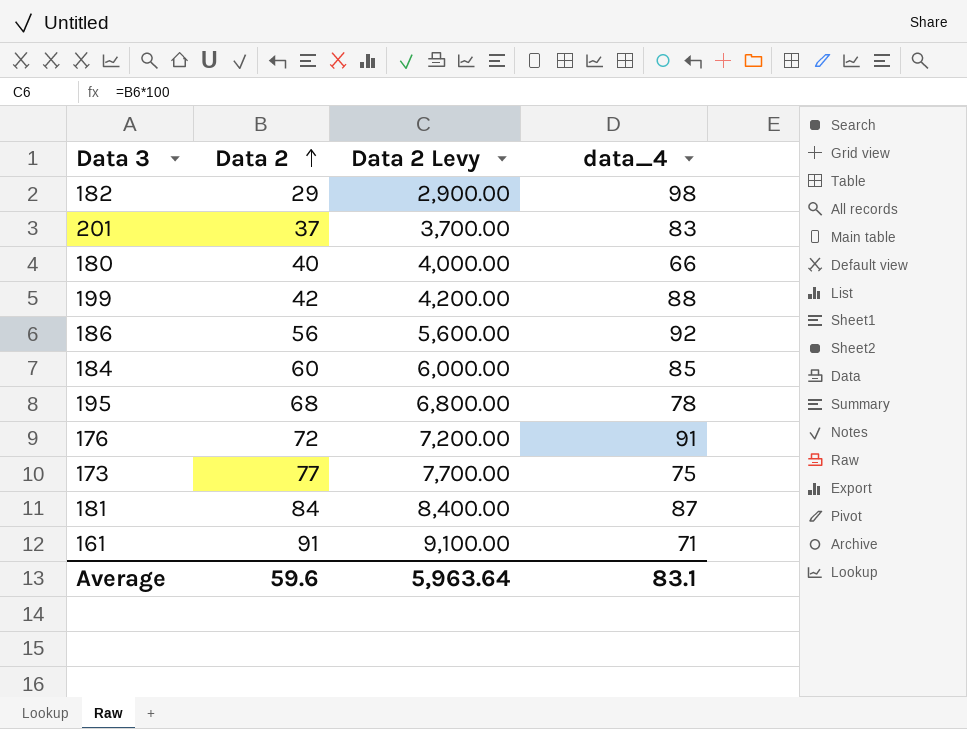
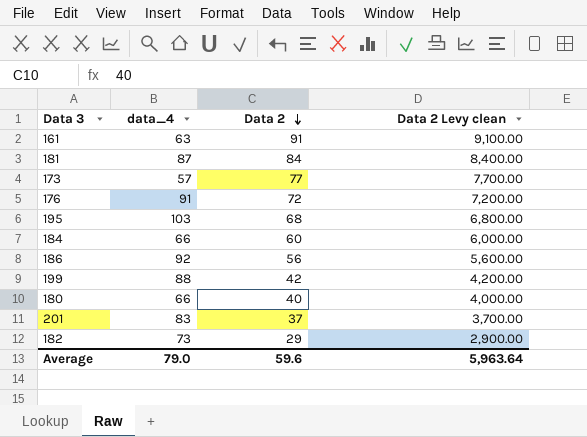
row order: Data 2 ascending -> Data 2 descending
column data_4 | position: 4 -> 2
column name: Data 2 Levy -> Data 2 Levy clean
161 | data_4: 71 -> 63
173 | data_4: 75 -> 57
195 | data_4: 78 -> 103
184 | data_4: 85 -> 66
182 | data_4: 98 -> 73
Average | data_4: 83.1 -> 79.0

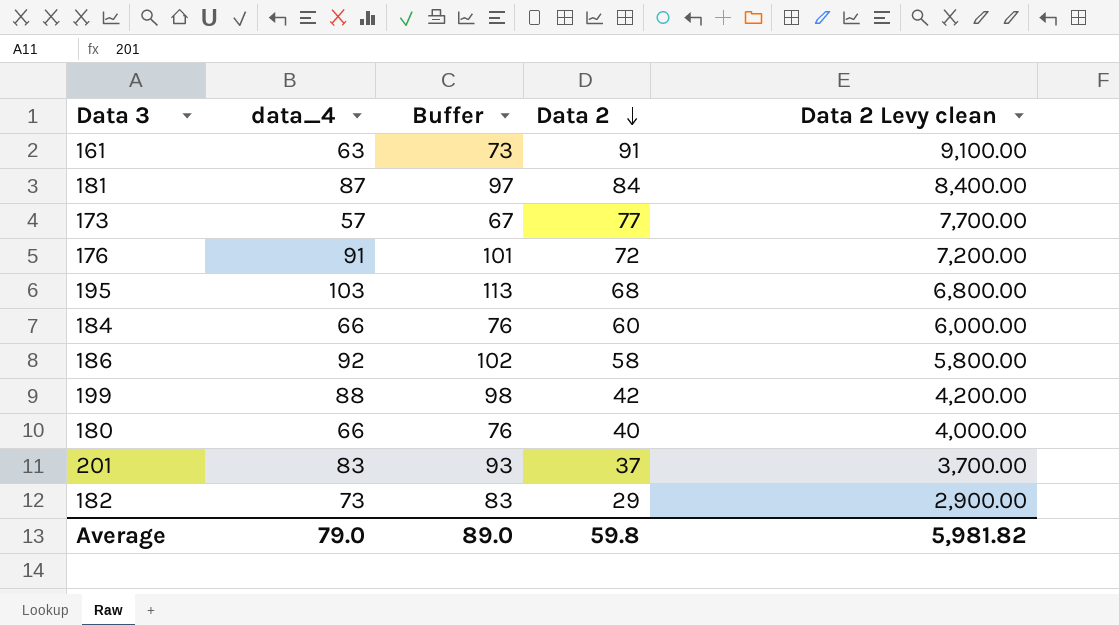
column Buffer | formula: none -> [data_4] + 10
186 | Data 2: 56 -> 58
186 | Data 2 Levy clean: 5,600.00 -> 5,800.00
Average | Data 2: 59.6 -> 59.8
Average | Data 2 Levy clean: 5,963.64 -> 5,981.82

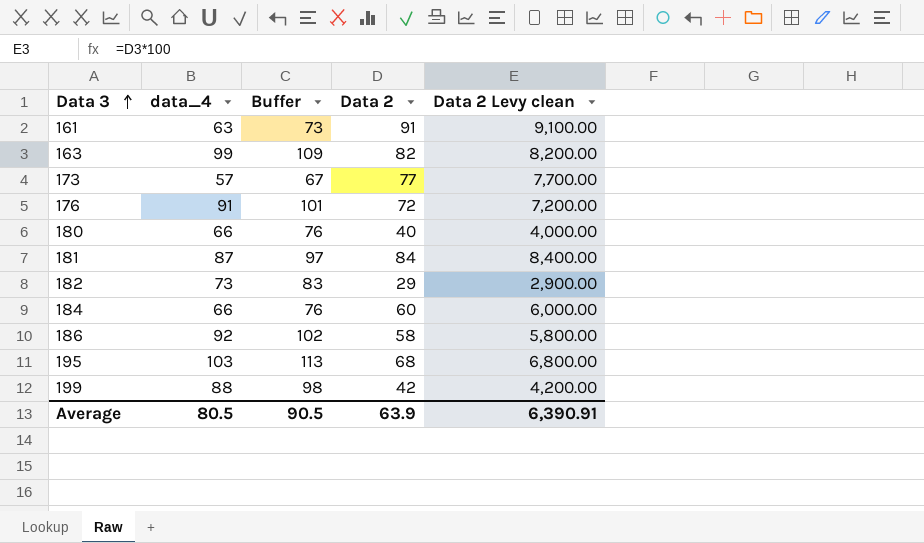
row order: Data 2 descending -> Data 3 ascending
row 201: 83 | 93 | 37 | 3,700.00 -> none
row 163: none -> 99 | 109 | 82 | 8,200.00
Average | data_4: 79.0 -> 80.5
Average | Buffer: 89.0 -> 90.5
Average | Data 2: 59.8 -> 63.9
Average | Data 2 Levy clean: 5,981.82 -> 6,390.91

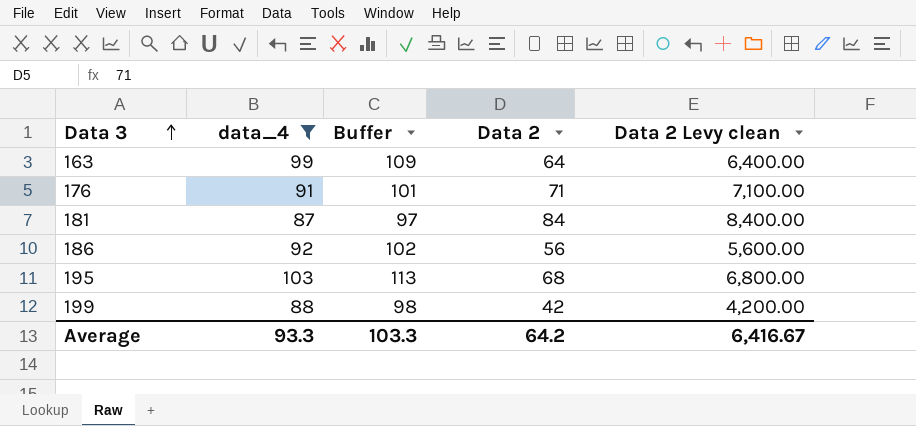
filter: none -> data_4 >= 87
163 | Data 2: 82 -> 64
163 | Data 2 Levy clean: 8,200.00 -> 6,400.00
176 | Data 2: 72 -> 71
176 | Data 2 Levy clean: 7,200.00 -> 7,100.00
186 | Data 2: 58 -> 56
186 | Data 2 Levy clean: 5,800.00 -> 5,600.00
Average | data_4: 80.5 -> 93.3
Average | Buffer: 90.5 -> 103.3
Average | Data 2: 63.9 -> 64.2
Average | Data 2 Levy clean: 6,390.91 -> 6,416.67

